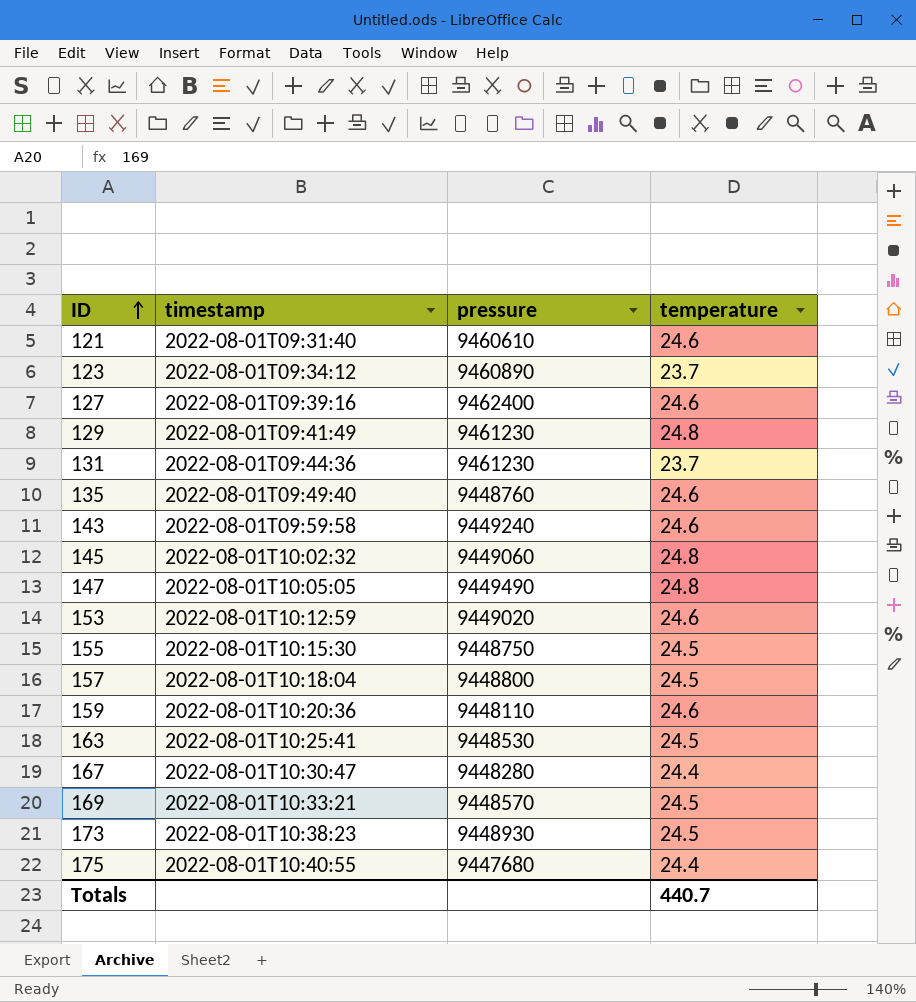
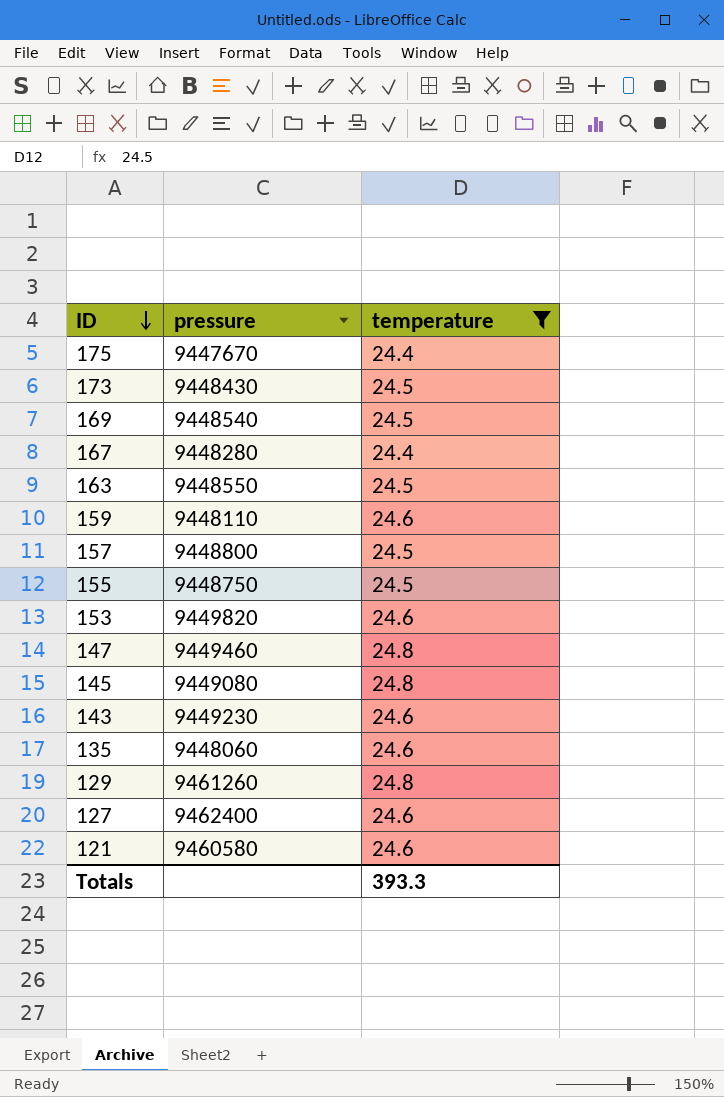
filter: none -> temperature != 23.7
row order: ID ascending -> ID descending
column timestamp | position: 2 -> none
175 | pressure: 9447680 -> 9447670
173 | pressure: 9448930 -> 9448430
169 | pressure: 9448570 -> 9448540
163 | pressure: 9448530 -> 9448550
153 | pressure: 9449020 -> 9449820
147 | pressure: 9449490 -> 9449460
145 | pressure: 9449060 -> 9449080
143 | pressure: 9449240 -> 9449230
135 | pressure: 9448760 -> 9448060
129 | pressure: 9461230 -> 9461260
121 | pressure: 9460610 -> 9460580
Totals | temperature: 440.7 -> 393.3

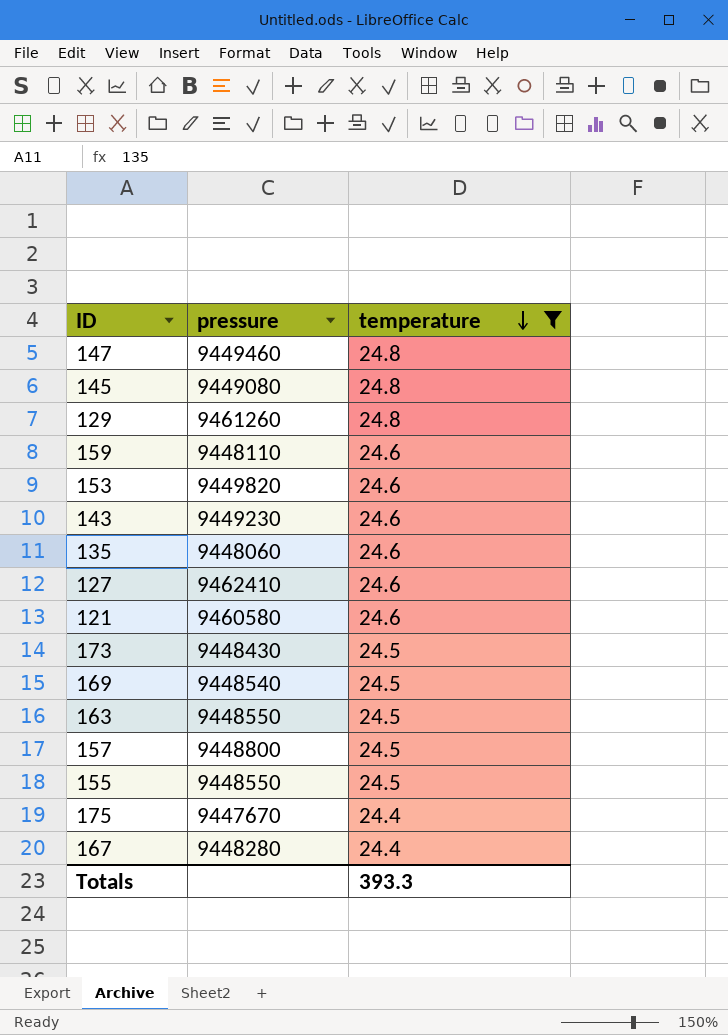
row order: ID descending -> temperature descending
127 | pressure: 9462400 -> 9462410
155 | pressure: 9448750 -> 9448550

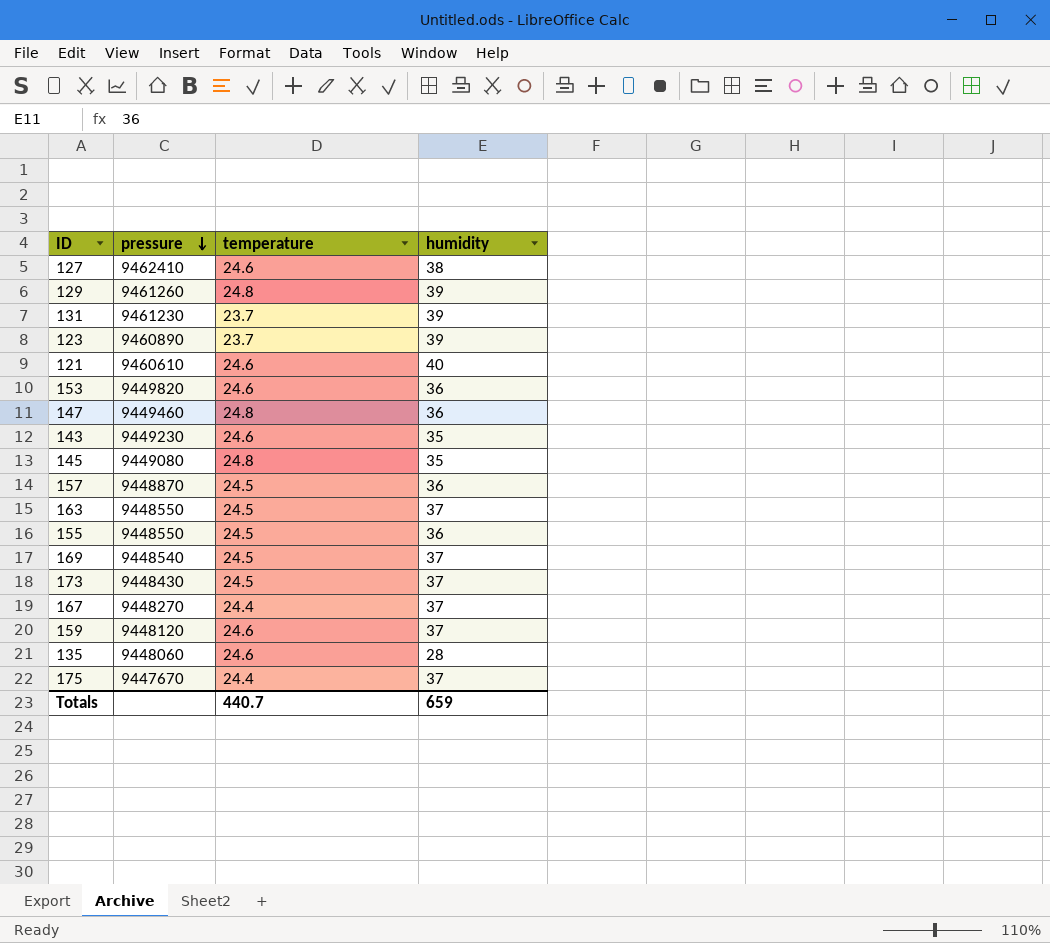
filter: temperature != 23.7 -> none
row order: temperature descending -> pressure descending
column humidity | position: none -> 4
121 | pressure: 9460580 -> 9460610
157 | pressure: 9448800 -> 9448870
167 | pressure: 9448280 -> 9448270
159 | pressure: 9448110 -> 9448120
Totals | temperature: 393.3 -> 440.7

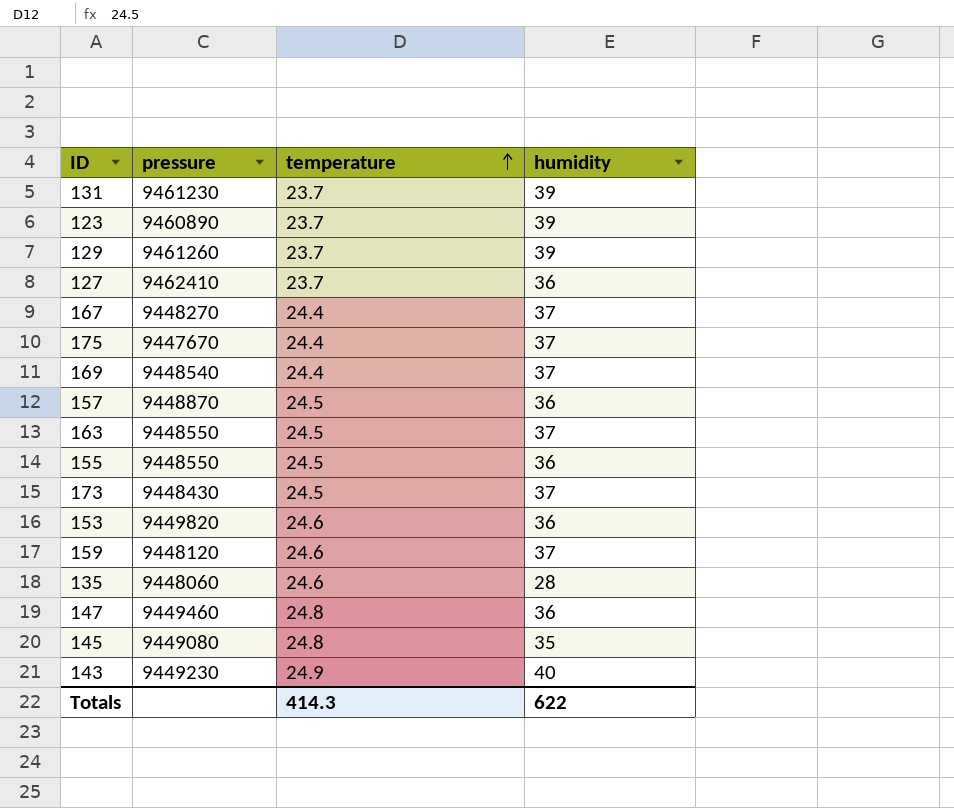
row order: pressure descending -> temperature ascending
row 121: 9460610 | 24.6 | 40 -> none
129 | temperature: 24.8 -> 23.7
127 | temperature: 24.6 -> 23.7
127 | humidity: 38 -> 36
169 | temperature: 24.5 -> 24.4
143 | temperature: 24.6 -> 24.9
143 | humidity: 35 -> 40
Totals | temperature: 440.7 -> 414.3
Totals | humidity: 659 -> 622

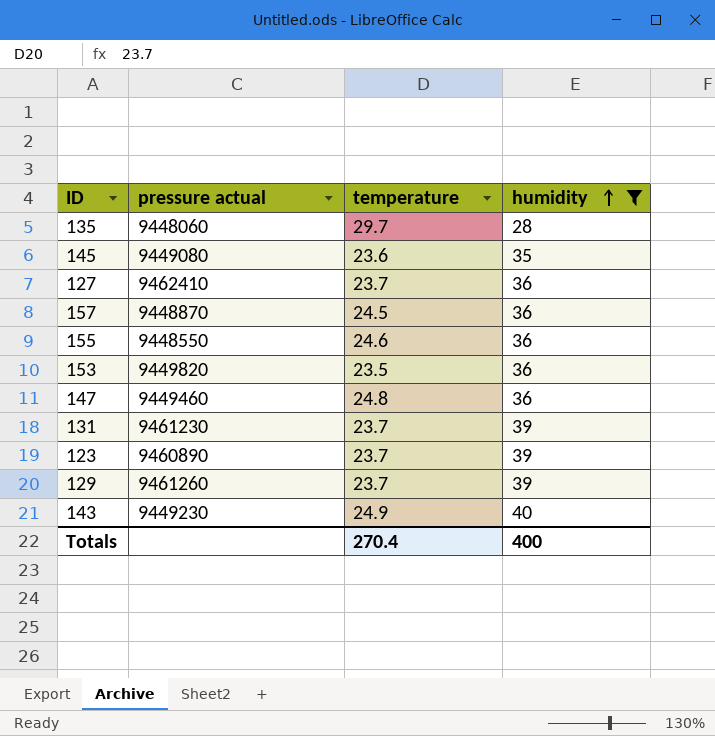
filter: none -> humidity != 37
row order: temperature ascending -> humidity ascending
column name: pressure -> pressure actual
135 | temperature: 24.6 -> 29.7
145 | temperature: 24.8 -> 23.6
155 | temperature: 24.5 -> 24.6
153 | temperature: 24.6 -> 23.5
Totals | temperature: 414.3 -> 270.4
Totals | humidity: 622 -> 400

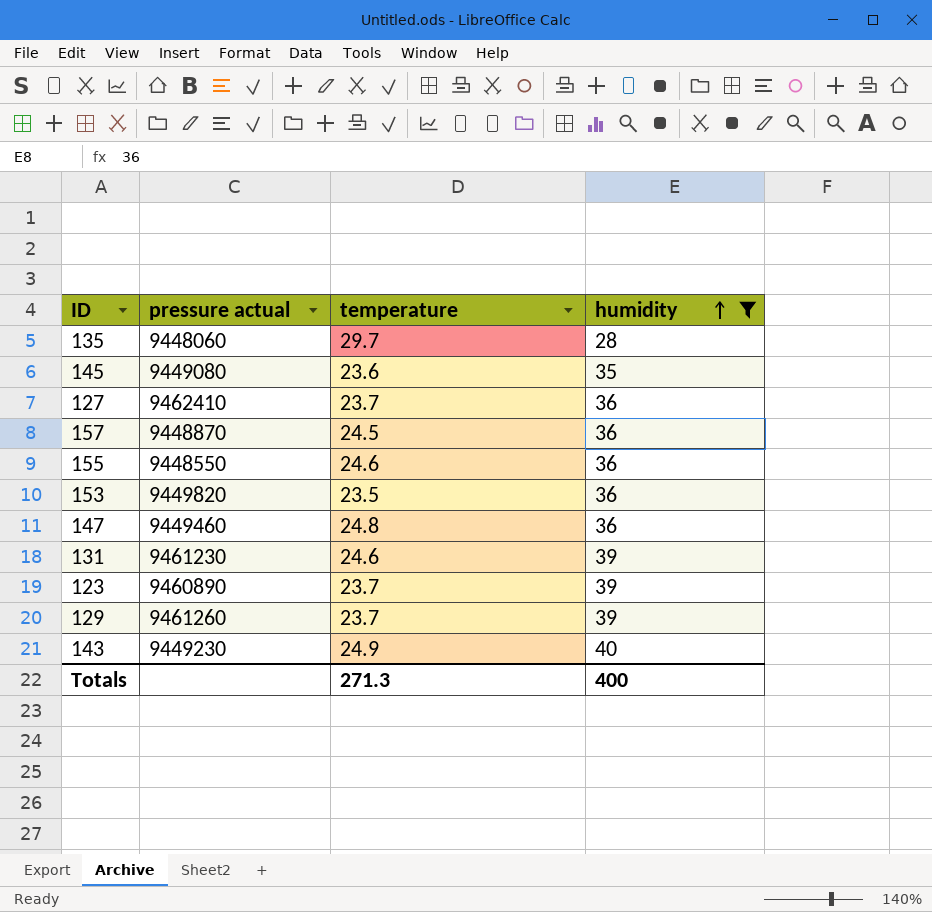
131 | temperature: 23.7 -> 24.6
Totals | temperature: 270.4 -> 271.3

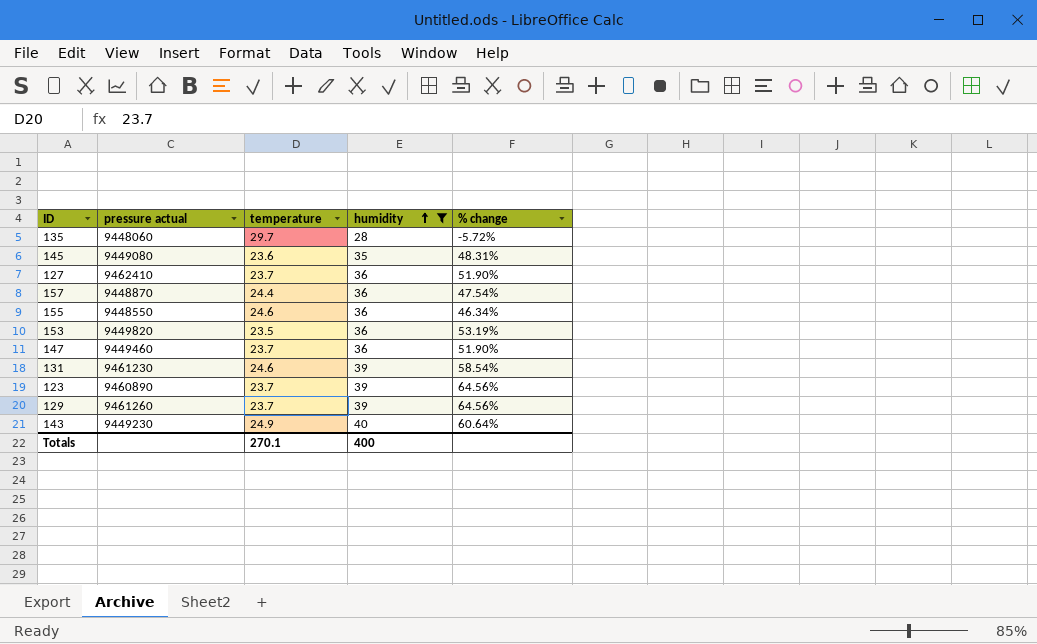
column % change | formula: none -> ([humidity] - [temperature]) / [temperature]
157 | temperature: 24.5 -> 24.4
147 | temperature: 24.8 -> 23.7
Totals | temperature: 271.3 -> 270.1

